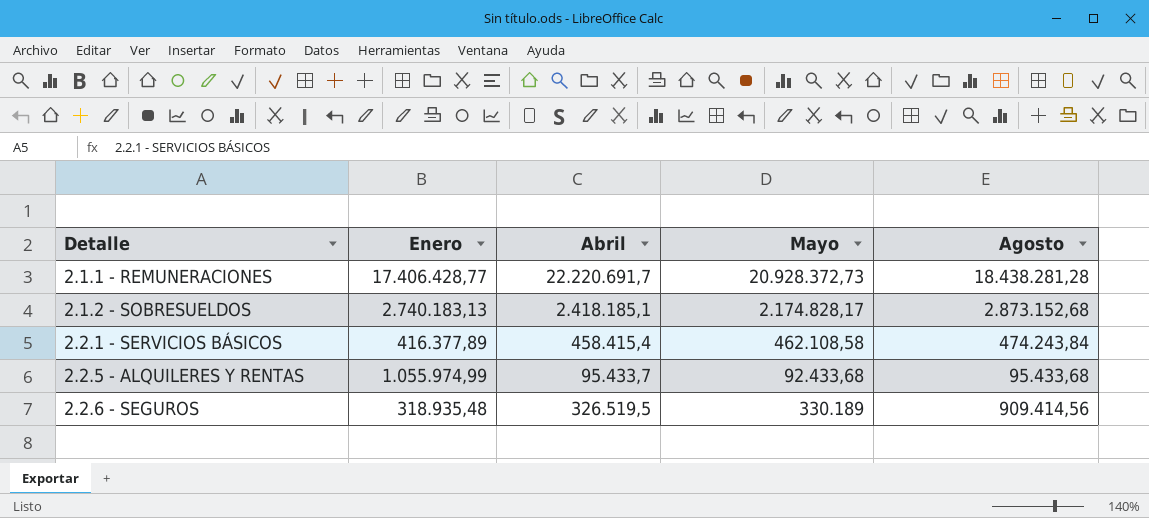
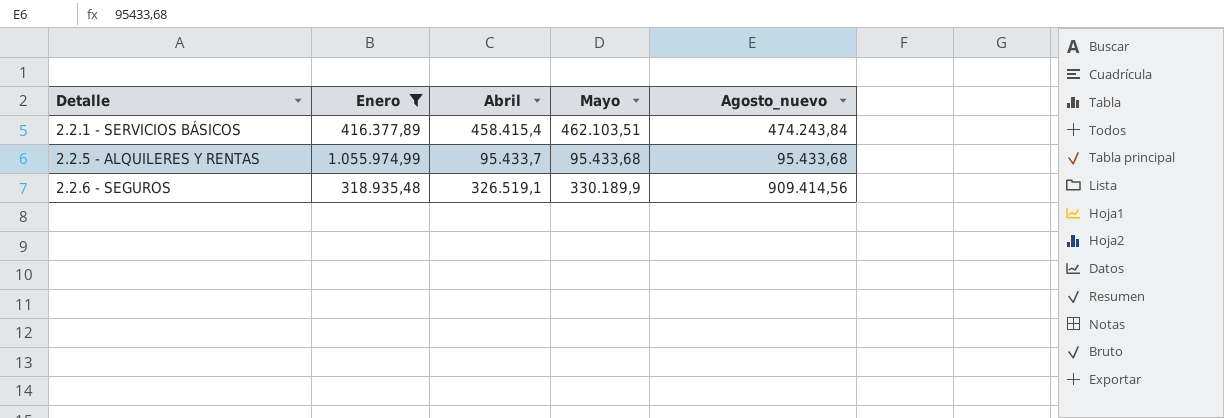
filter: none -> Enero <= 1.055.974,99
column name: Agosto -> Agosto_nuevo
2.2.1 - SERVICIOS BÁSICOS | Mayo: 462.108,58 -> 462.103,51
2.2.5 - ALQUILERES Y RENTAS | Mayo: 92.433,68 -> 95.433,68
2.2.6 - SEGUROS | Abril: 326.519,5 -> 326.519,1
2.2.6 - SEGUROS | Mayo: 330.189 -> 330.189,9

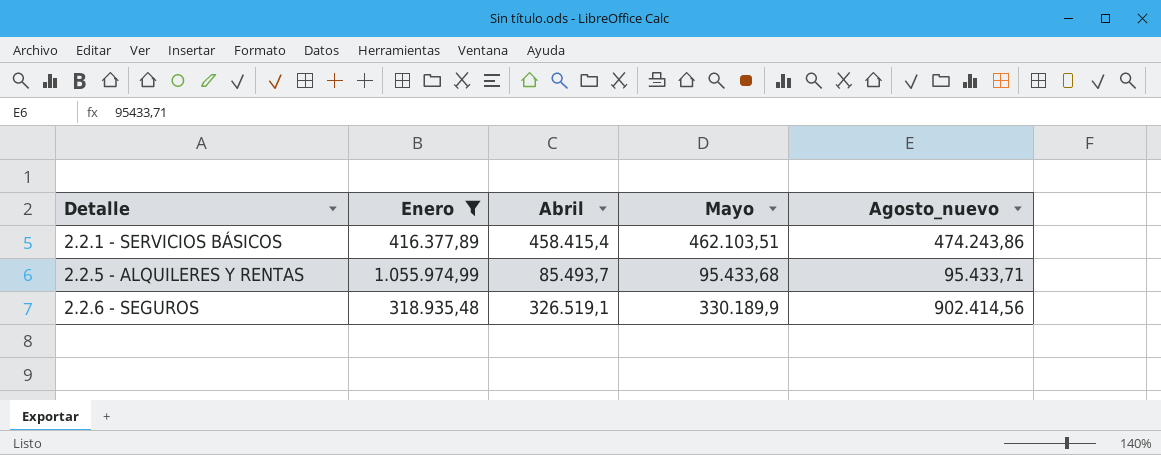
2.2.1 - SERVICIOS BÁSICOS | Agosto_nuevo: 474.243,84 -> 474.243,86
2.2.5 - ALQUILERES Y RENTAS | Abril: 95.433,7 -> 85.493,7
2.2.5 - ALQUILERES Y RENTAS | Agosto_nuevo: 95.433,68 -> 95.433,71
2.2.6 - SEGUROS | Agosto_nuevo: 909.414,56 -> 902.414,56

